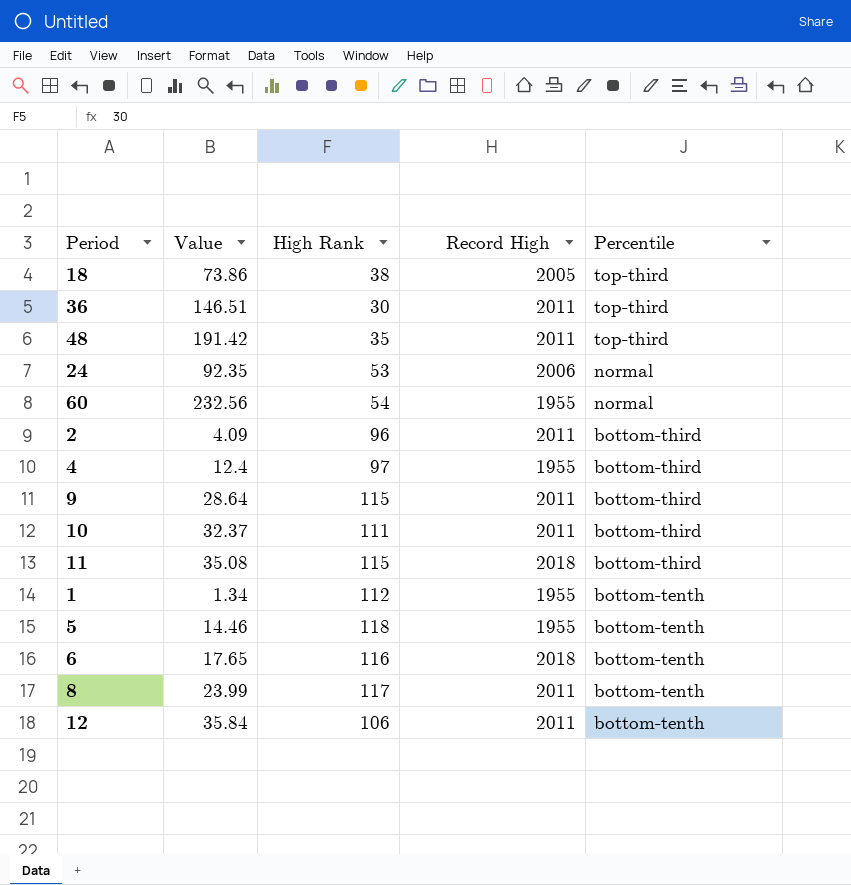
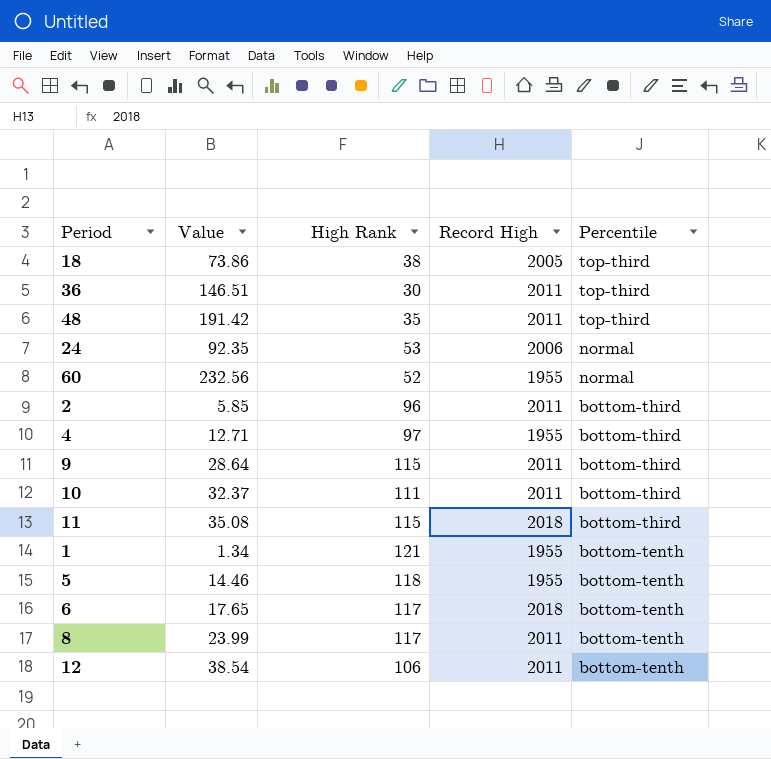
60 | High Rank: 54 -> 52
2 | Value: 4.09 -> 5.85
4 | Value: 12.4 -> 12.71
1 | High Rank: 112 -> 121
6 | High Rank: 116 -> 117
12 | Value: 35.84 -> 38.54

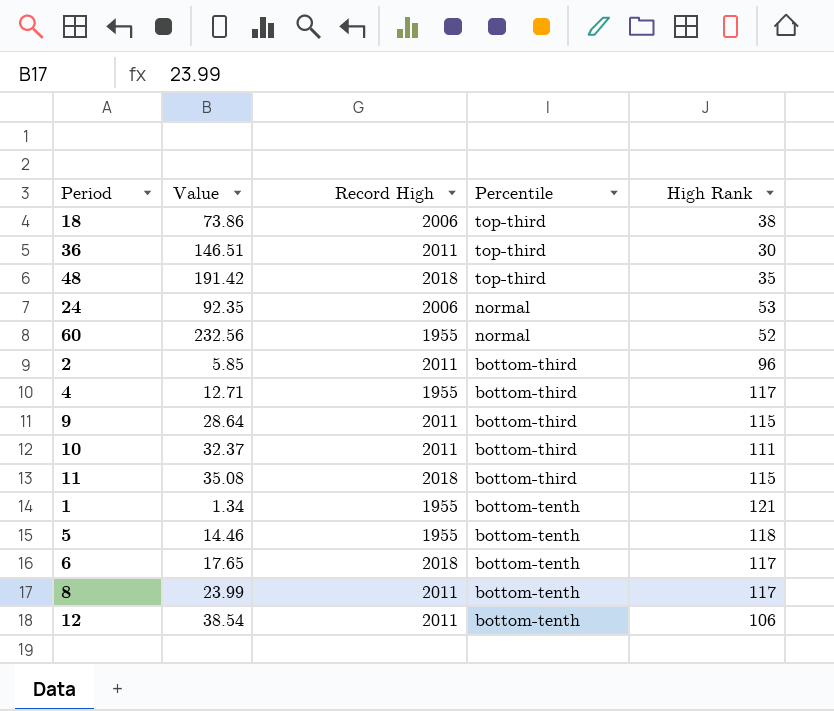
column High Rank | position: 3 -> 5
18 | Record High: 2005 -> 2006
48 | Record High: 2011 -> 2018
4 | High Rank: 97 -> 117

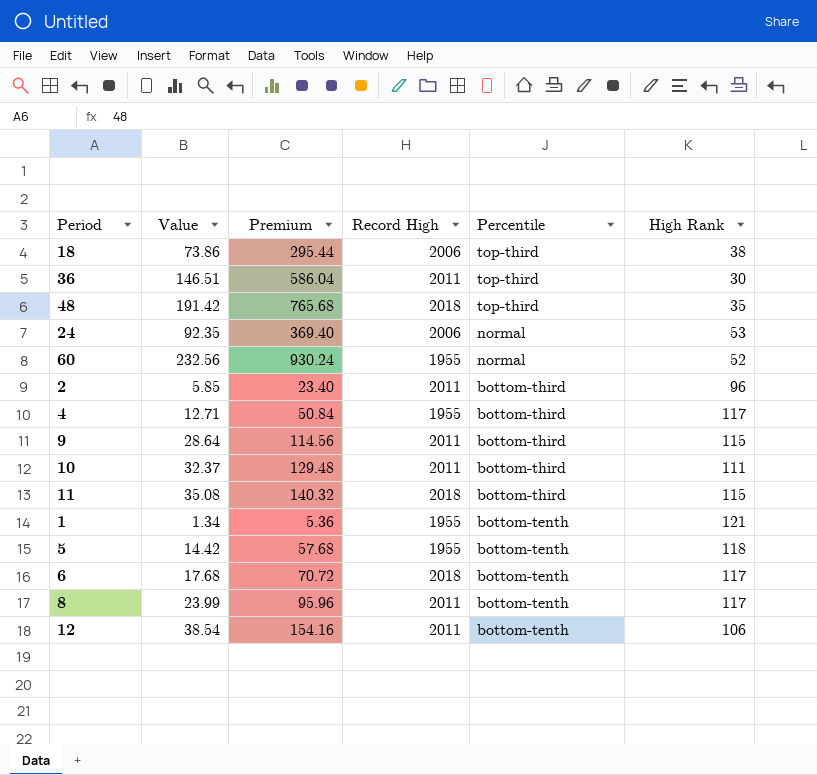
column Premium | formula: none -> [Value] * 4
5 | Value: 14.46 -> 14.42
6 | Value: 17.65 -> 17.68

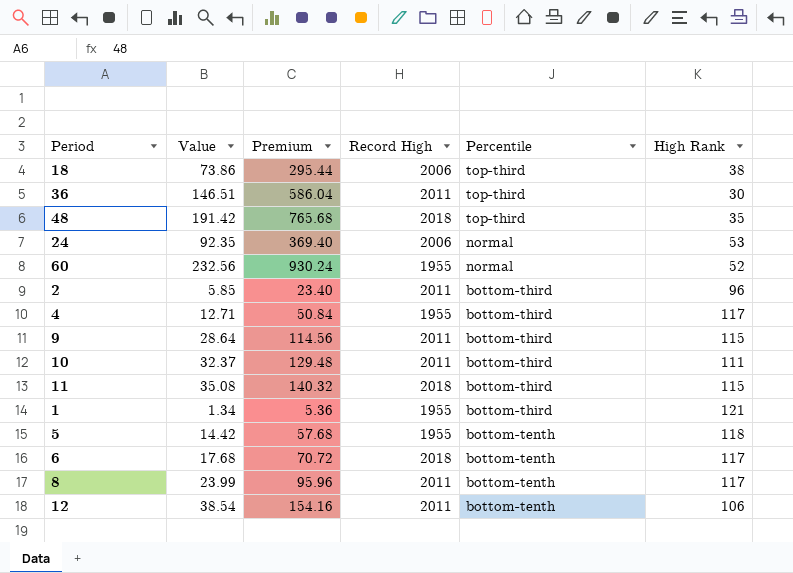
1 | Percentile: bottom-tenth -> bottom-third

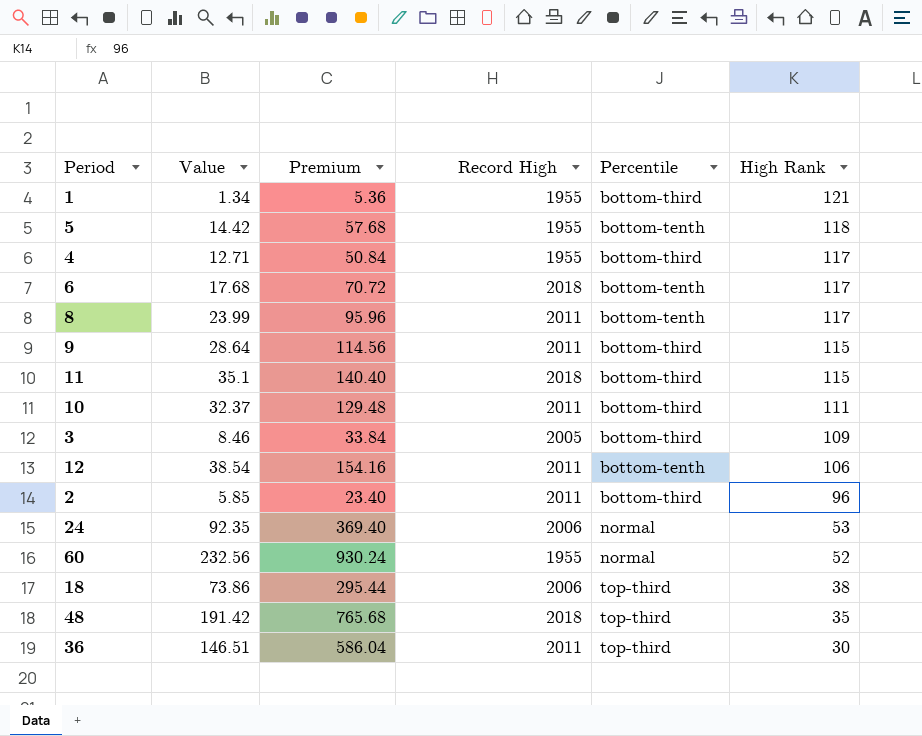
row order: Percentile descending -> High Rank descending
11 | Value: 35.08 -> 35.1
11 | Premium: 140.32 -> 140.40
row 3: none -> 8.46 | 33.84 | 2005 | bottom-third | 109

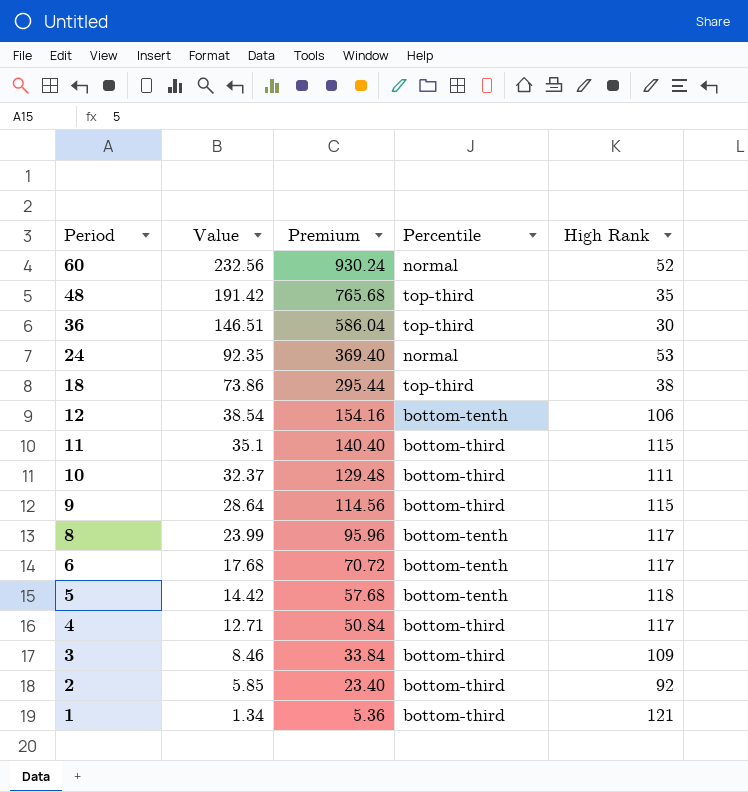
row order: High Rank descending -> Period descending
column Record High | position: 4 -> none
2 | High Rank: 96 -> 92

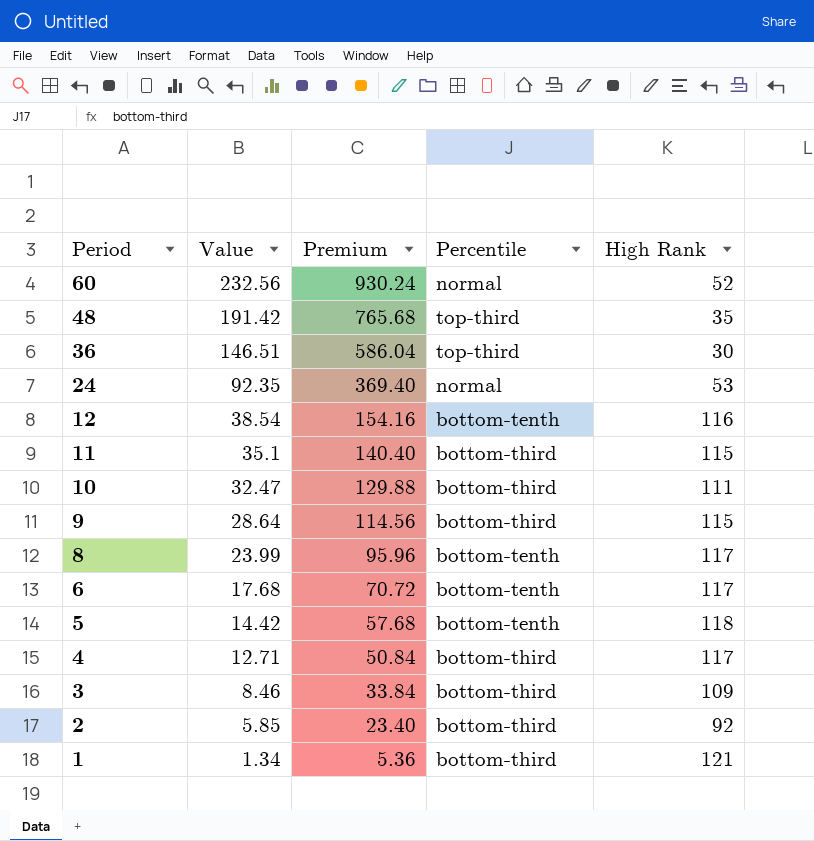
row 18: 73.86 | 295.44 | top-third | 38 -> none
12 | High Rank: 106 -> 116
10 | Value: 32.37 -> 32.47
10 | Premium: 129.48 -> 129.88

